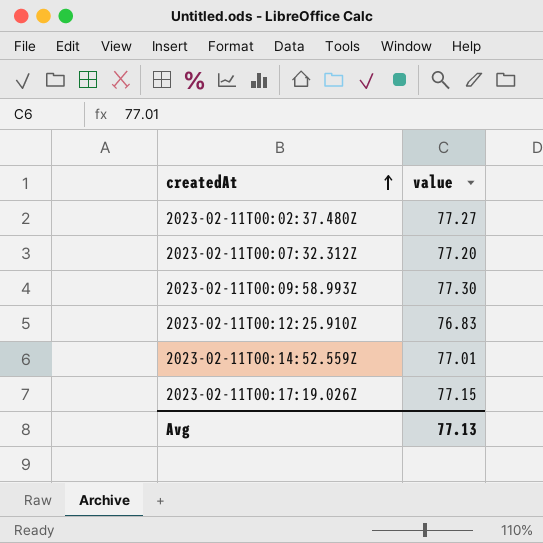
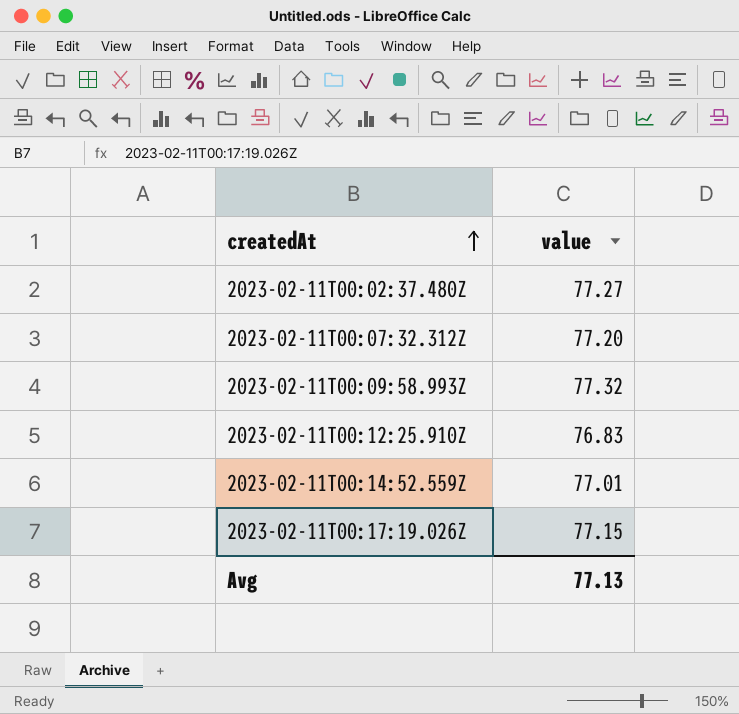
2023-02-11T00:09:58.993Z | value: 77.30 -> 77.32

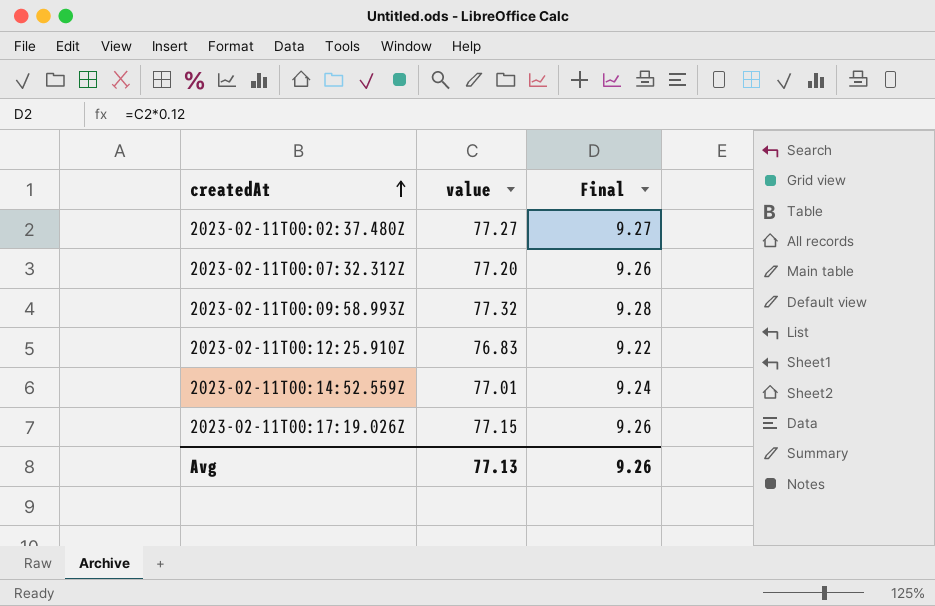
column Final | formula: none -> [value] * 0.12

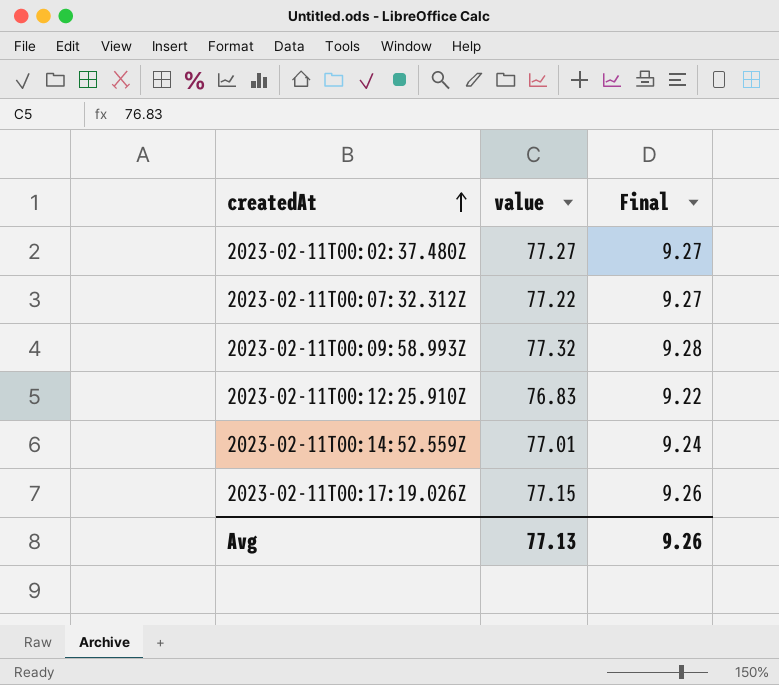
2023-02-11T00:07:32.312Z | value: 77.20 -> 77.22
2023-02-11T00:07:32.312Z | Final: 9.26 -> 9.27

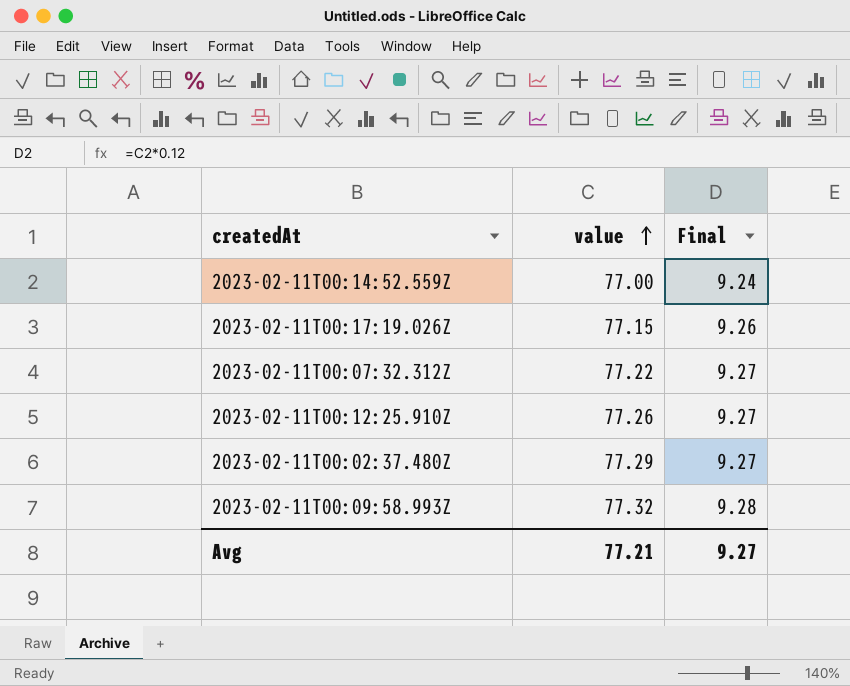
row order: createdAt ascending -> value ascending
2023-02-11T00:14:52.559Z | value: 77.01 -> 77.00
2023-02-11T00:12:25.910Z | value: 76.83 -> 77.26
2023-02-11T00:12:25.910Z | Final: 9.22 -> 9.27
2023-02-11T00:02:37.480Z | value: 77.27 -> 77.29
Avg | value: 77.13 -> 77.21
Avg | Final: 9.26 -> 9.27

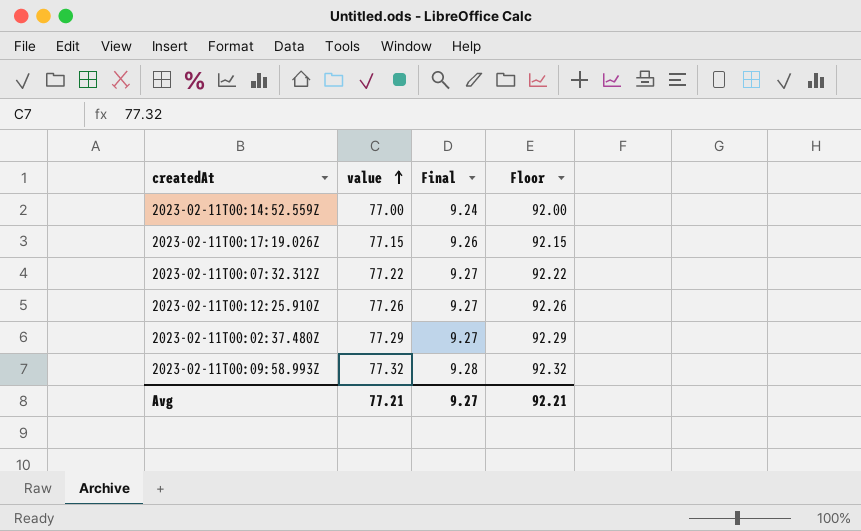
column Floor | formula: none -> [value] + 15

